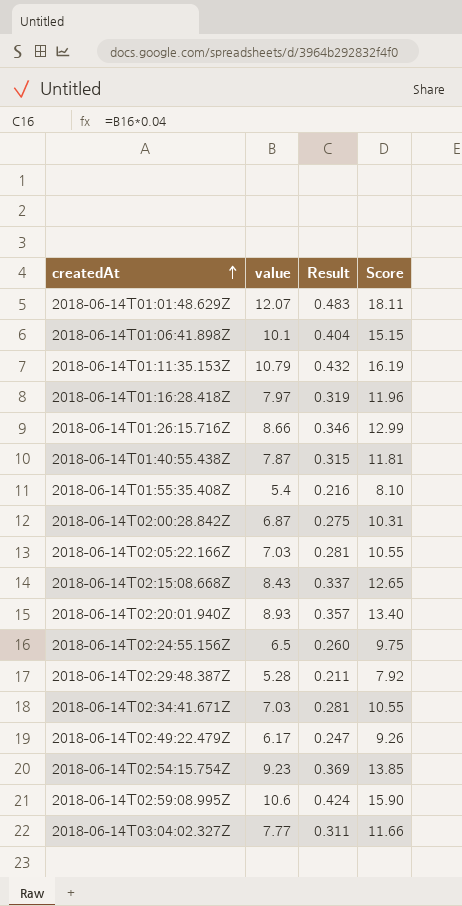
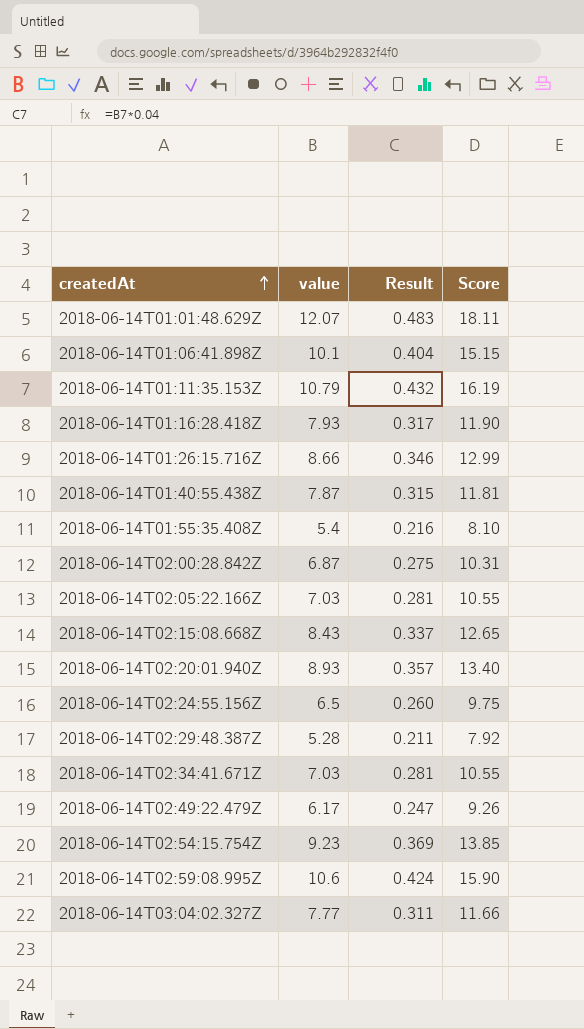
2018-06-14T01:16:28.418Z | value: 7.97 -> 7.93
2018-06-14T01:16:28.418Z | Result: 0.319 -> 0.317
2018-06-14T01:16:28.418Z | Score: 11.96 -> 11.90

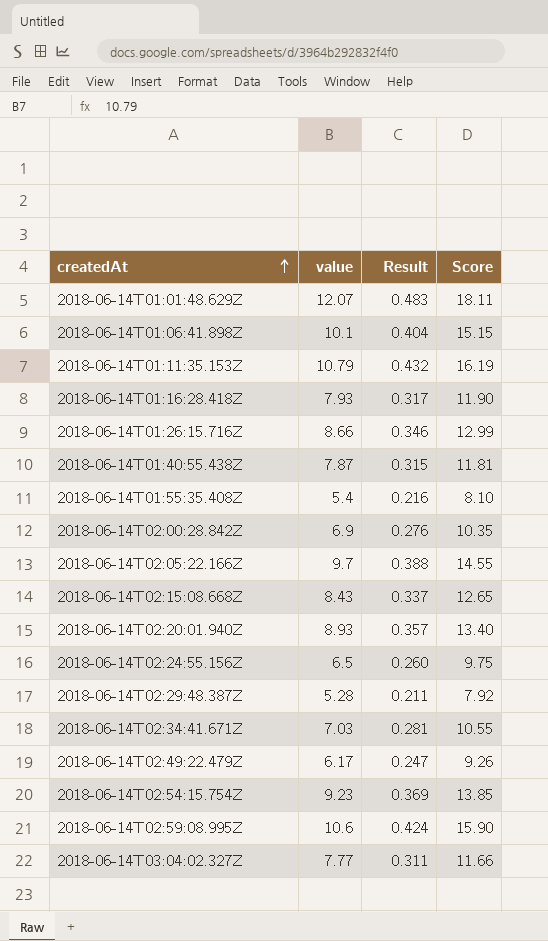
2018-06-14T02:00:28.842Z | value: 6.87 -> 6.9
2018-06-14T02:00:28.842Z | Result: 0.275 -> 0.276
2018-06-14T02:00:28.842Z | Score: 10.31 -> 10.35
2018-06-14T02:05:22.166Z | value: 7.03 -> 9.7
2018-06-14T02:05:22.166Z | Result: 0.281 -> 0.388
2018-06-14T02:05:22.166Z | Score: 10.55 -> 14.55

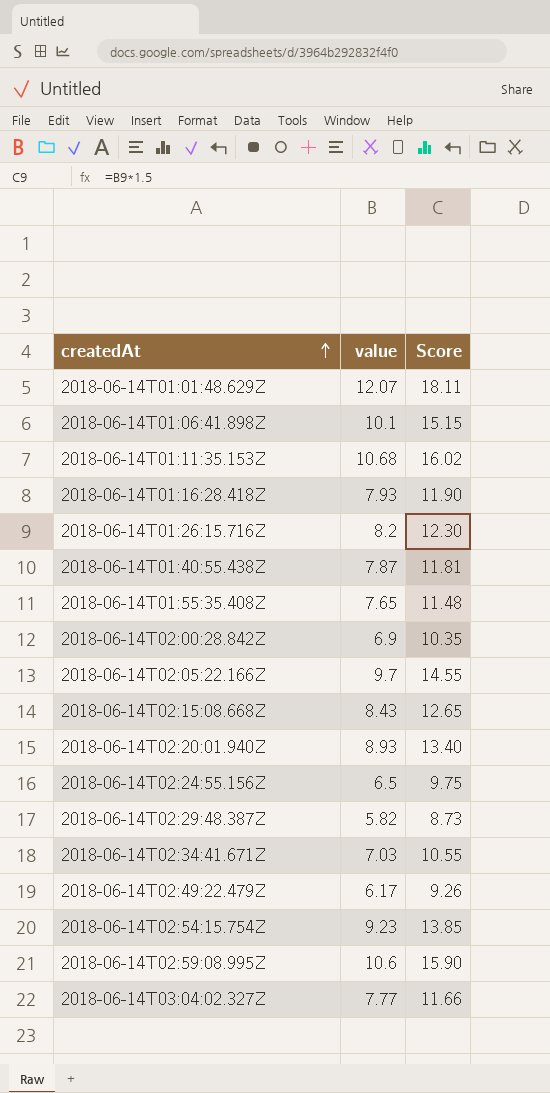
column Result | formula: [value] * 0.04 -> none
2018-06-14T01:11:35.153Z | value: 10.79 -> 10.68
2018-06-14T01:11:35.153Z | Score: 16.19 -> 16.02
2018-06-14T01:26:15.716Z | value: 8.66 -> 8.2
2018-06-14T01:26:15.716Z | Score: 12.99 -> 12.30
2018-06-14T01:55:35.408Z | value: 5.4 -> 7.65
2018-06-14T01:55:35.408Z | Score: 8.10 -> 11.48
2018-06-14T02:29:48.387Z | value: 5.28 -> 5.82
2018-06-14T02:29:48.387Z | Score: 7.92 -> 8.73

